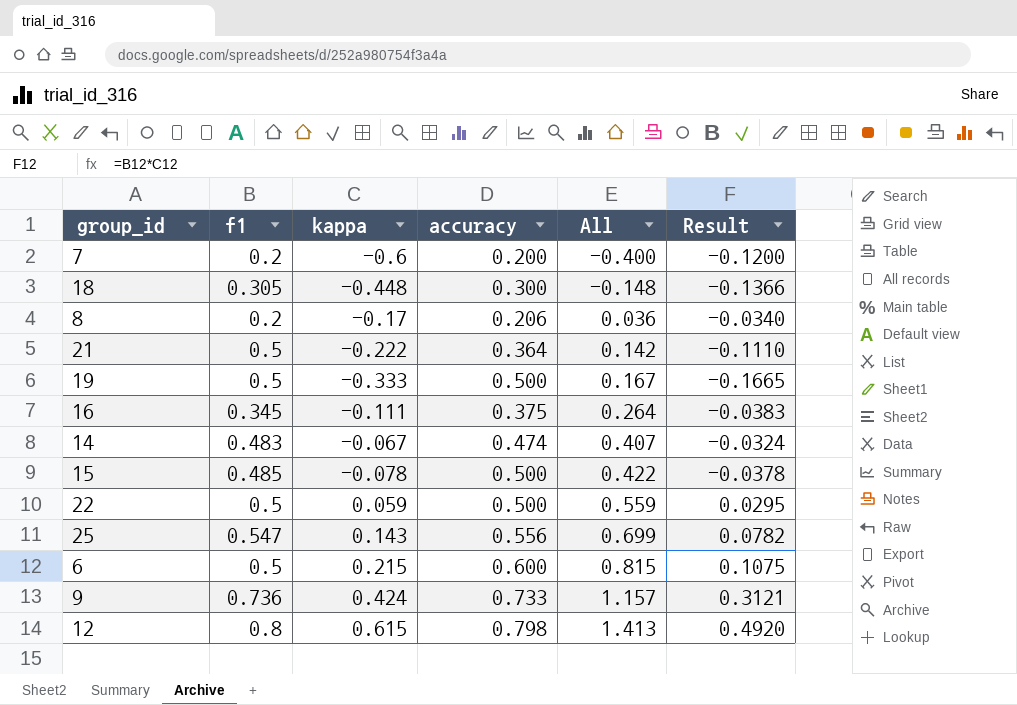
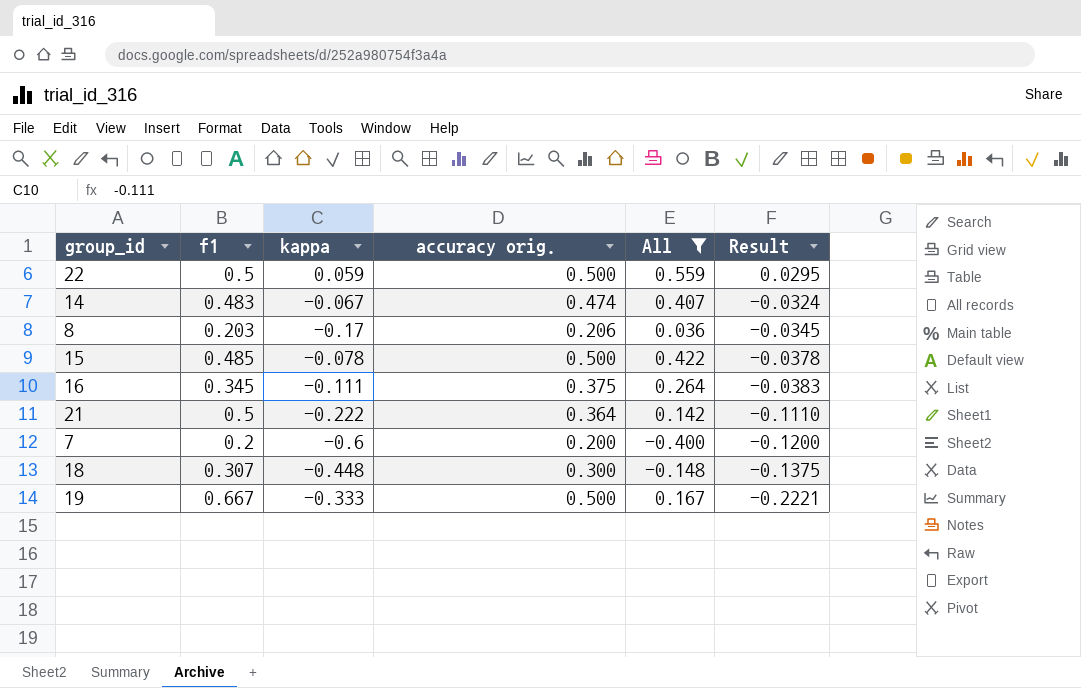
filter: none -> All <= 0.559
row order: All ascending -> Result descending
column name: accuracy -> accuracy orig.
8 | f1: 0.2 -> 0.203
8 | Result: -0.0340 -> -0.0345
18 | f1: 0.305 -> 0.307
18 | Result: -0.1366 -> -0.1375
19 | f1: 0.5 -> 0.667
19 | Result: -0.1665 -> -0.2221

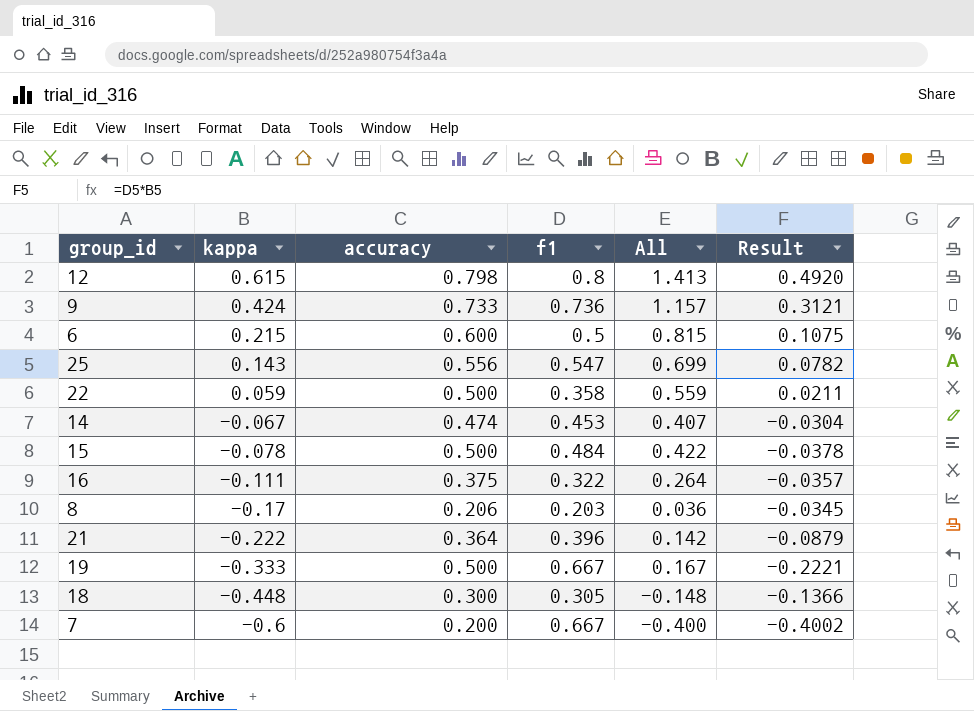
filter: All <= 0.559 -> none
row order: Result descending -> kappa descending
column name: accuracy orig. -> accuracy
column f1 | position: 2 -> 4
22 | f1: 0.5 -> 0.358
22 | Result: 0.0295 -> 0.0211
14 | f1: 0.483 -> 0.453
14 | Result: -0.0324 -> -0.0304
15 | f1: 0.485 -> 0.484
16 | f1: 0.345 -> 0.322
16 | Result: -0.0383 -> -0.0357
21 | f1: 0.5 -> 0.396
21 | Result: -0.1110 -> -0.0879
18 | f1: 0.307 -> 0.305
18 | Result: -0.1375 -> -0.1366
7 | f1: 0.2 -> 0.667
7 | Result: -0.1200 -> -0.4002

